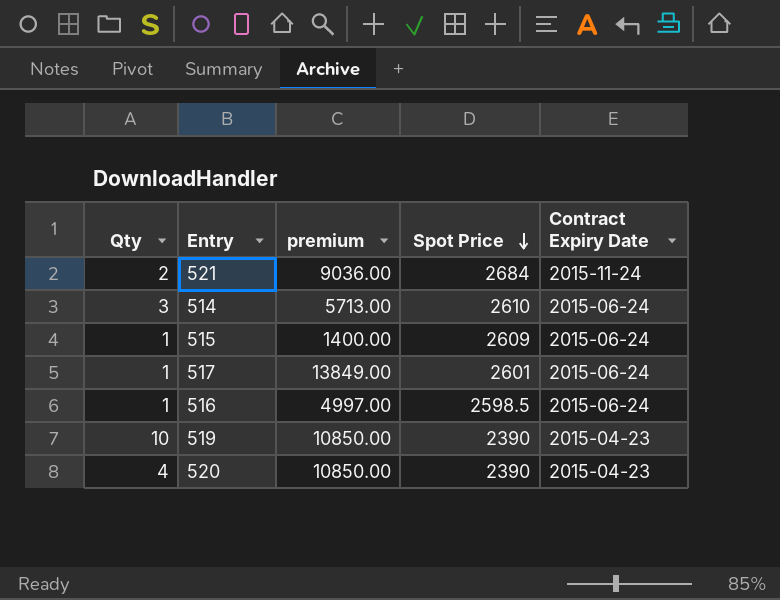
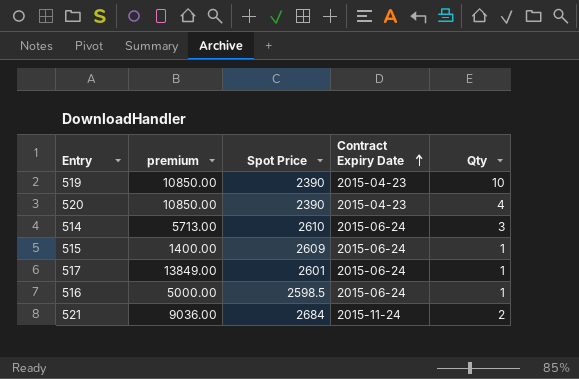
row order: Spot Price descending -> Contract Expiry Date ascending
column Qty | position: 1 -> 5
516 | premium: 4997.00 -> 5000.00

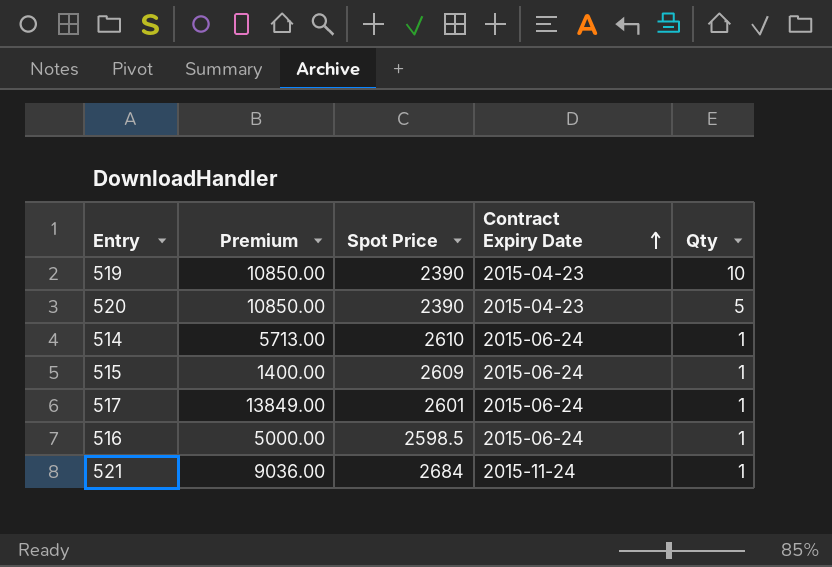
column name: premium -> Premium
520 | Qty: 4 -> 5
514 | Qty: 3 -> 1
521 | Qty: 2 -> 1

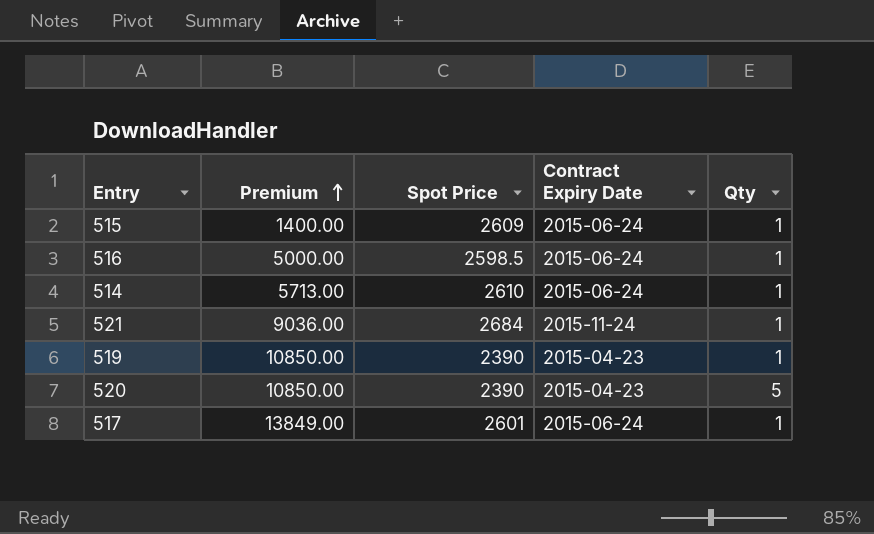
row order: Contract Expiry Date ascending -> Premium ascending
519 | Qty: 10 -> 1

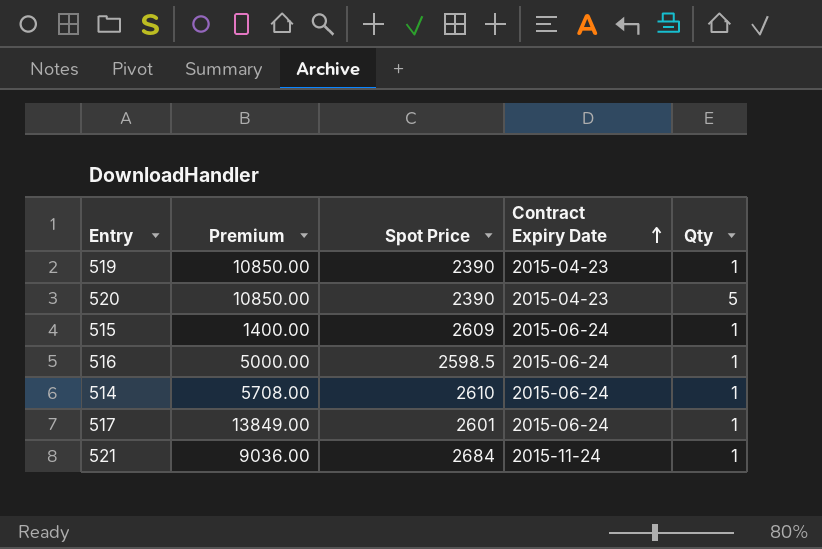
row order: Premium ascending -> Contract Expiry Date ascending
514 | Premium: 5713.00 -> 5708.00

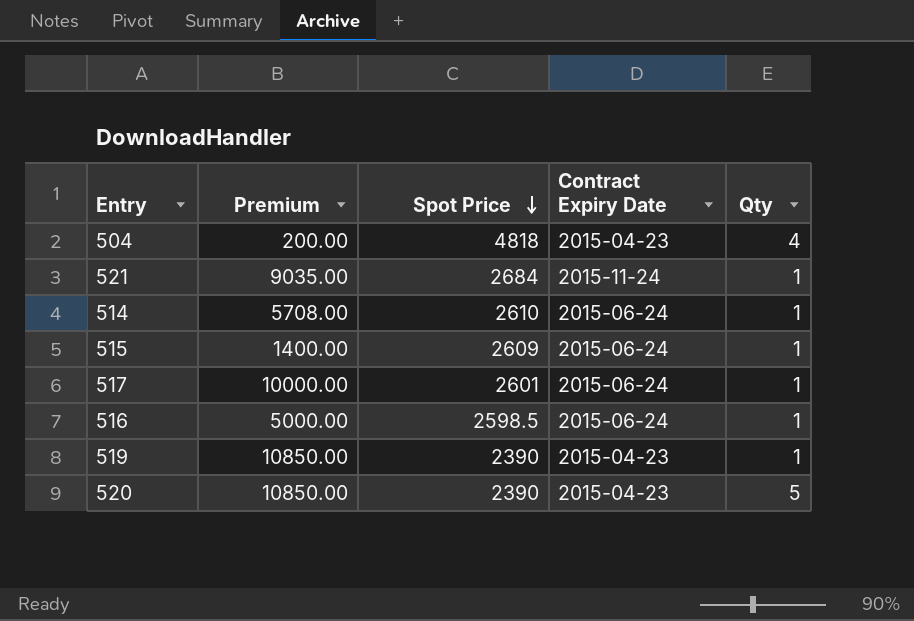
row order: Contract Expiry Date ascending -> Spot Price descending
row 504: none -> 200.00 | 4818 | 2015-04-23 | 4
521 | Premium: 9036.00 -> 9035.00
517 | Premium: 13849.00 -> 10000.00

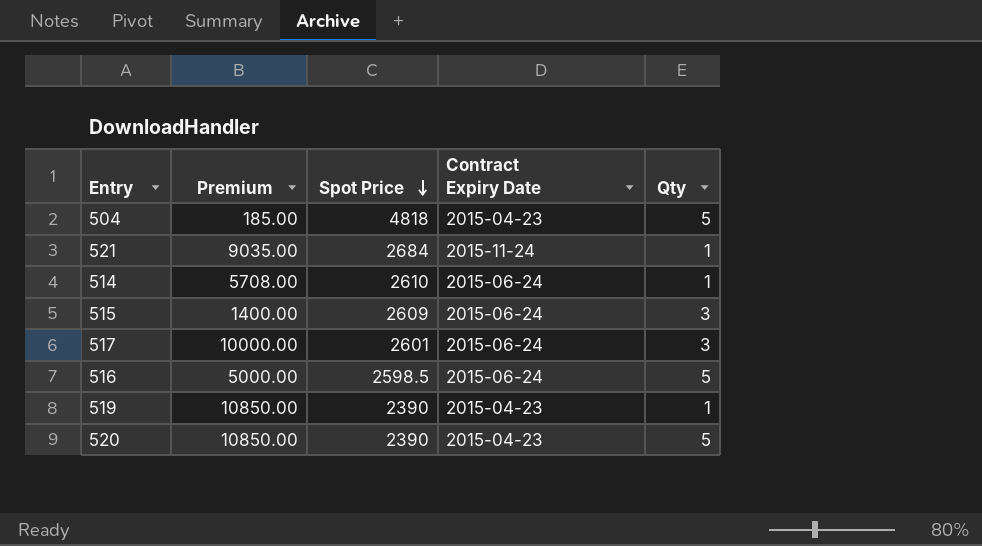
504 | Premium: 200.00 -> 185.00
504 | Qty: 4 -> 5
515 | Qty: 1 -> 3
517 | Qty: 1 -> 3
516 | Qty: 1 -> 5

